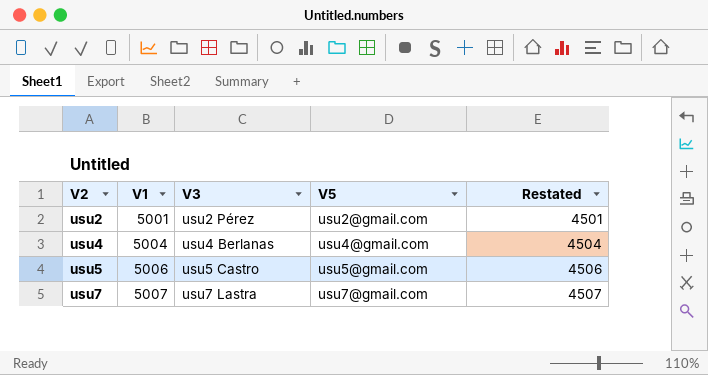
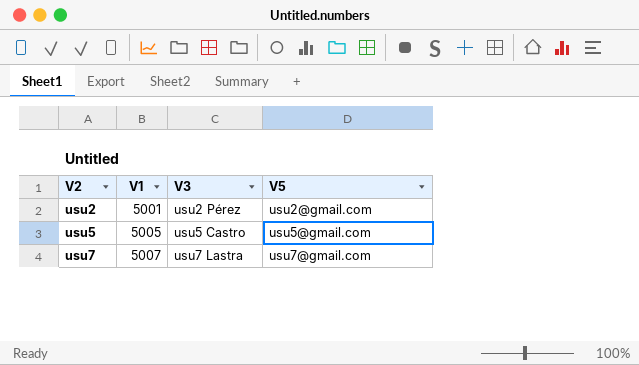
column Restated | formula: [V1] - 500 -> none
row usu4: 5004 | usu4 Berlanas | usu4@gmail.com | 4504 -> none
usu5 | V1: 5006 -> 5005

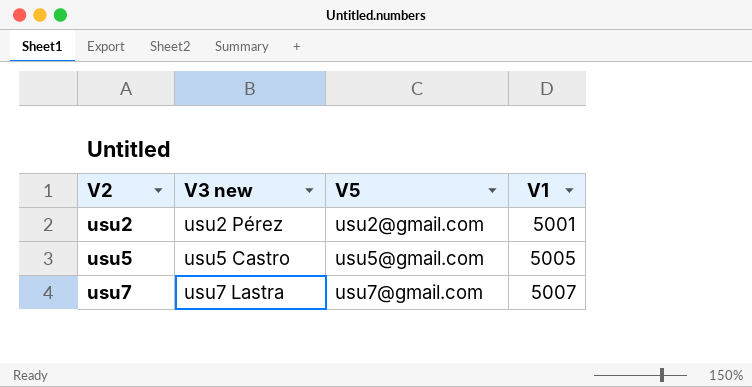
column name: V3 -> V3 new
column V1 | position: 2 -> 4

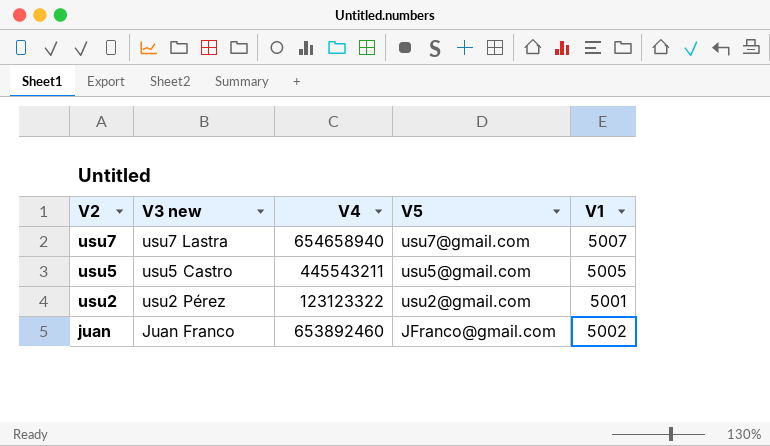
row order: V2 ascending -> V2 descending
column V4 | position: none -> 3
row juan: none -> Juan Franco | 653892460 | JFranco@gmail.com | 5002

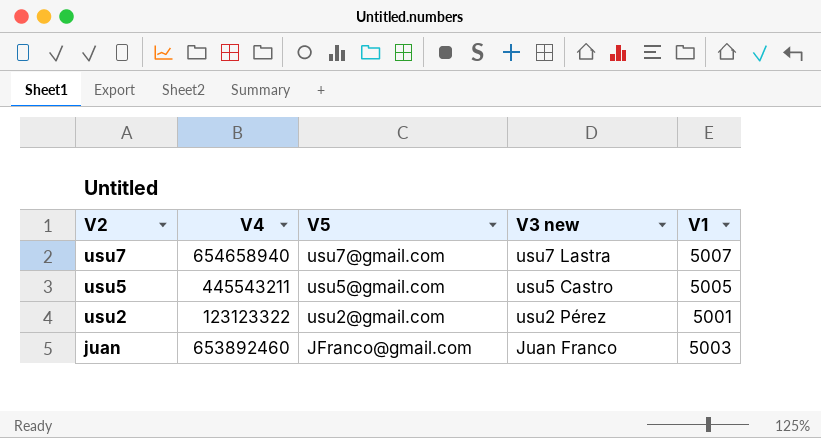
column V3 new | position: 2 -> 4
juan | V1: 5002 -> 5003

